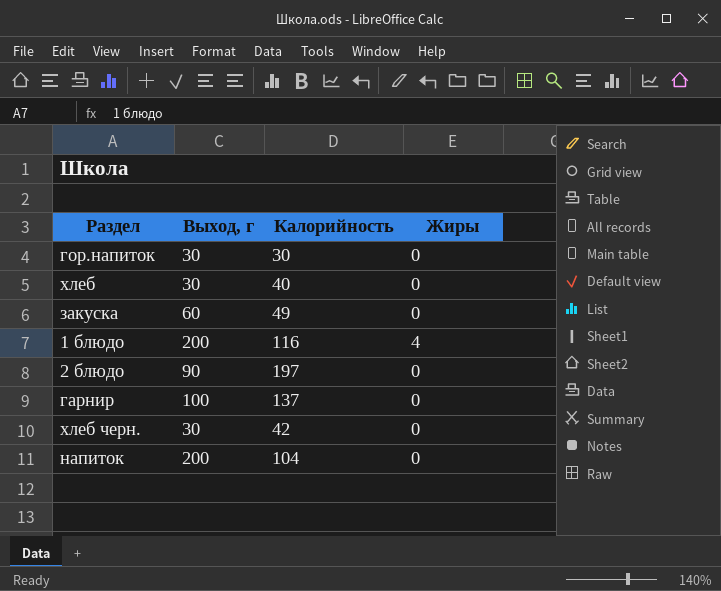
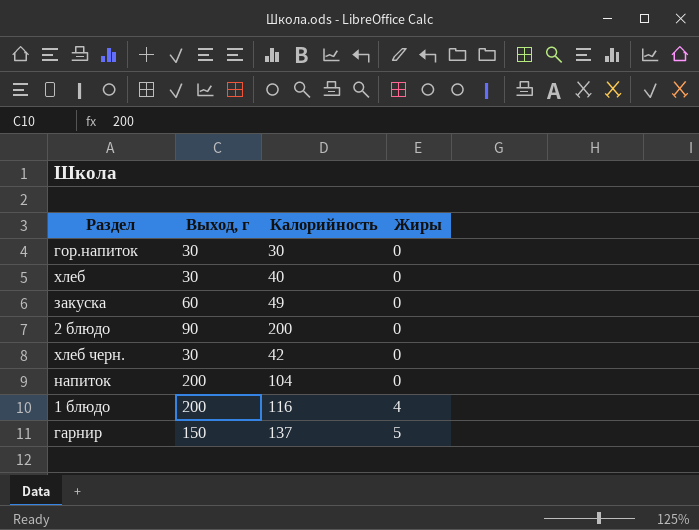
row order: none -> Жиры ascending
2 блюдо | Калорийность: 197 -> 200
гарнир | Выход, г: 100 -> 150
гарнир | Жиры: 0 -> 5

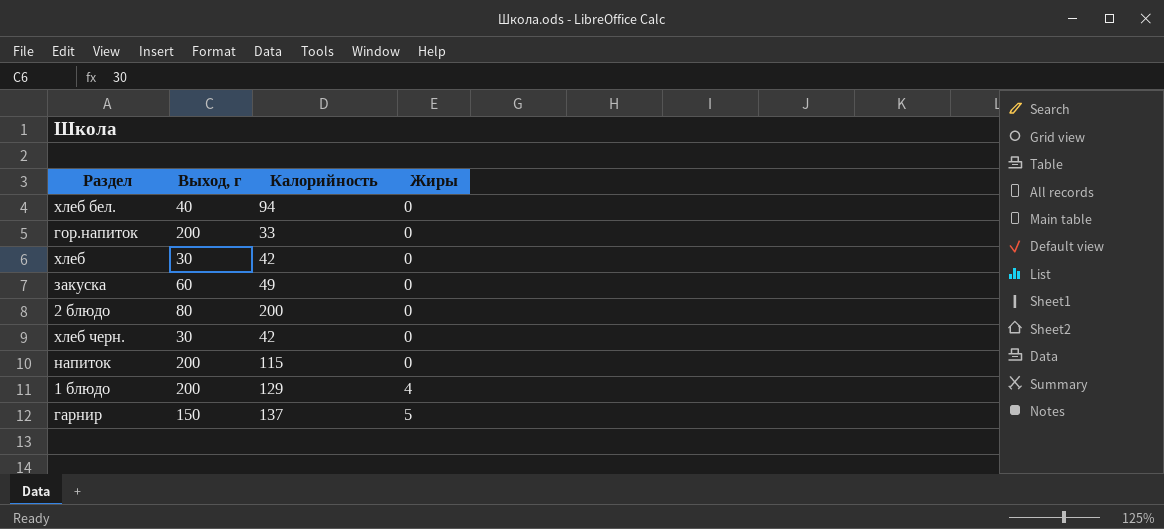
row хлеб бел.: none -> 40 | 94 | 0
гор.напиток | Выход, г: 30 -> 200
гор.напиток | Калорийность: 30 -> 33
хлеб | Калорийность: 40 -> 42
2 блюдо | Выход, г: 90 -> 80
напиток | Калорийность: 104 -> 115
1 блюдо | Калорийность: 116 -> 129

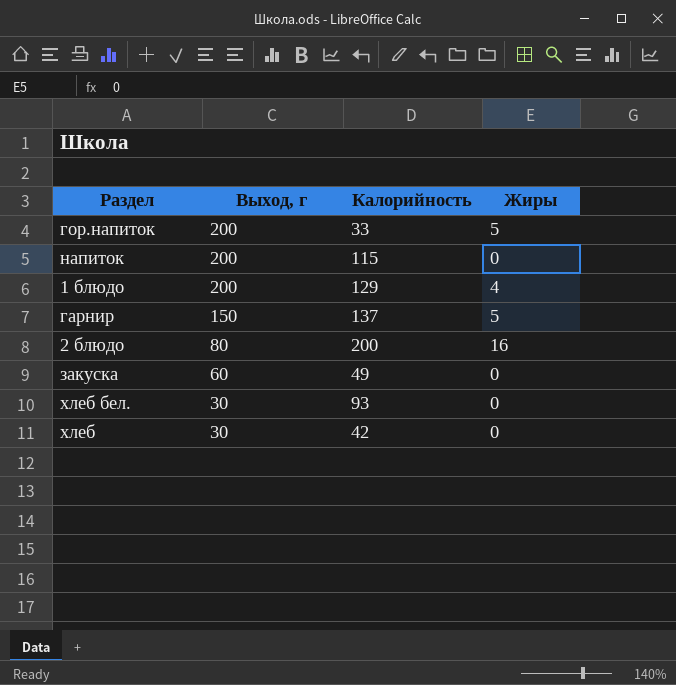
row order: Жиры ascending -> Выход, г descending
row хлеб черн.: 30 | 42 | 0 -> none
гор.напиток | Жиры: 0 -> 5
2 блюдо | Жиры: 0 -> 16
хлеб бел. | Выход, г: 40 -> 30
хлеб бел. | Калорийность: 94 -> 93

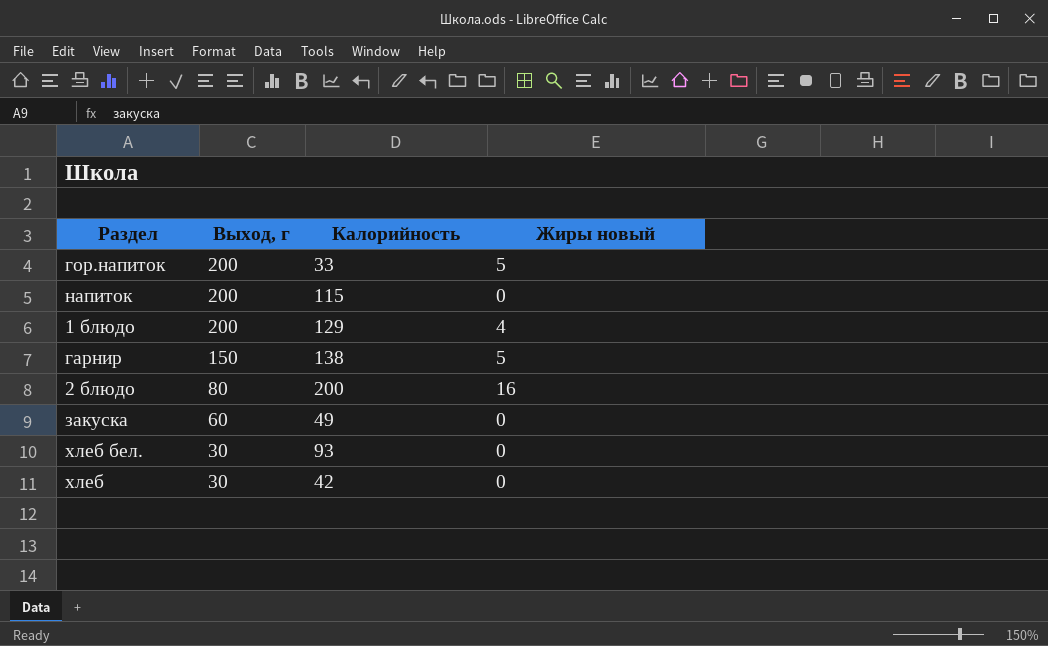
column name: Жиры -> Жиры новый
гарнир | Калорийность: 137 -> 138

